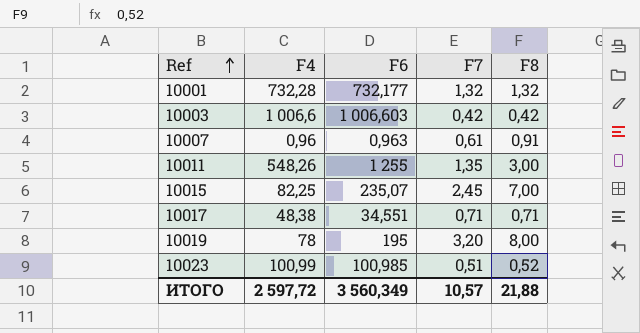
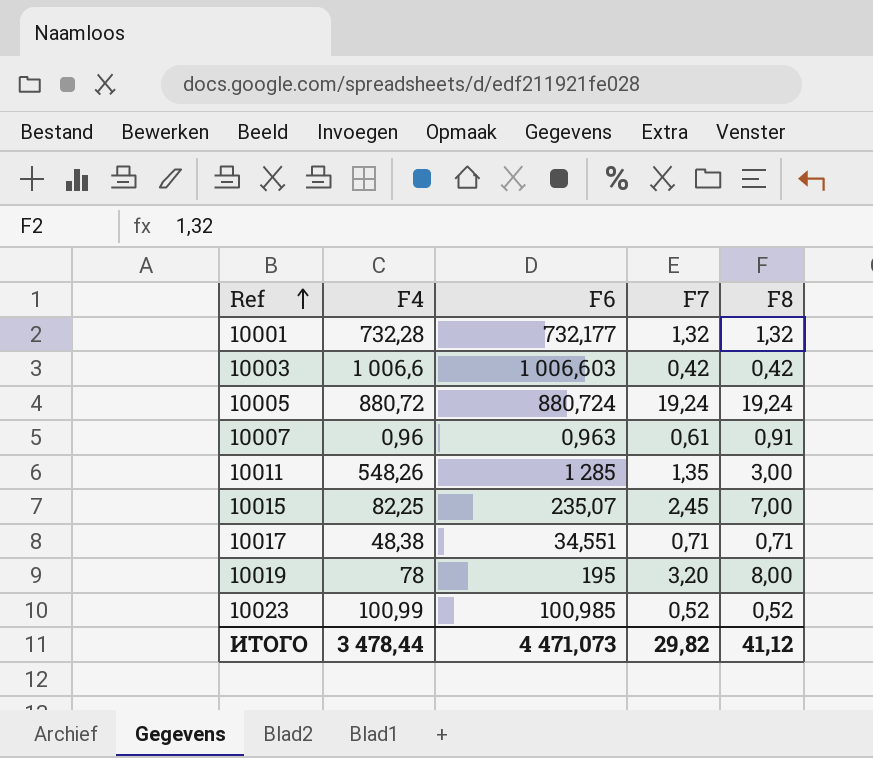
row 10005: none -> 880,72 | 880,724 | 19,24 | 19,24
10011 | F6: 1 255 -> 1 285
10023 | F7: 0,51 -> 0,52
ИТОГО | F4: 2 597,72 -> 3 478,44
ИТОГО | F6: 3 560,349 -> 4 471,073
ИТОГО | F7: 10,57 -> 29,82
ИТОГО | F8: 21,88 -> 41,12

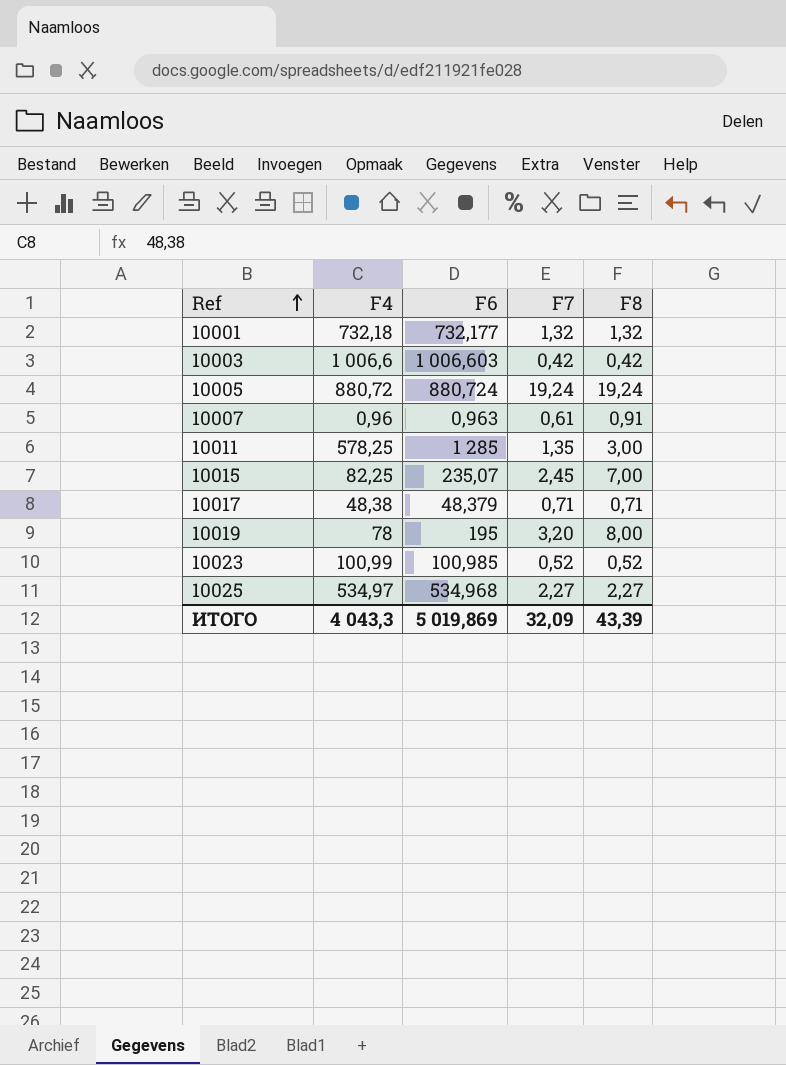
10001 | F4: 732,28 -> 732,18
10011 | F4: 548,26 -> 578,25
10017 | F6: 34,551 -> 48,379
row 10025: none -> 534,97 | 534,968 | 2,27 | 2,27
ИТОГО | F4: 3 478,44 -> 4 043,3
ИТОГО | F6: 4 471,073 -> 5 019,869
ИТОГО | F7: 29,82 -> 32,09
ИТОГО | F8: 41,12 -> 43,39

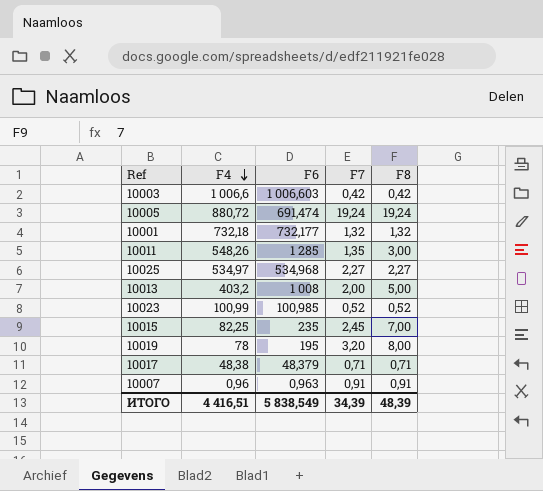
row order: Ref ascending -> F4 descending
10005 | F6: 880,724 -> 691,474
10011 | F4: 578,25 -> 548,26
row 10013: none -> 403,2 | 1 008 | 2,00 | 5,00
10015 | F6: 235,07 -> 235
10007 | F7: 0,61 -> 0,91
ИТОГО | F4: 4 043,3 -> 4 416,51
ИТОГО | F6: 5 019,869 -> 5 838,549
ИТОГО | F7: 32,09 -> 34,39
ИТОГО | F8: 43,39 -> 48,39

